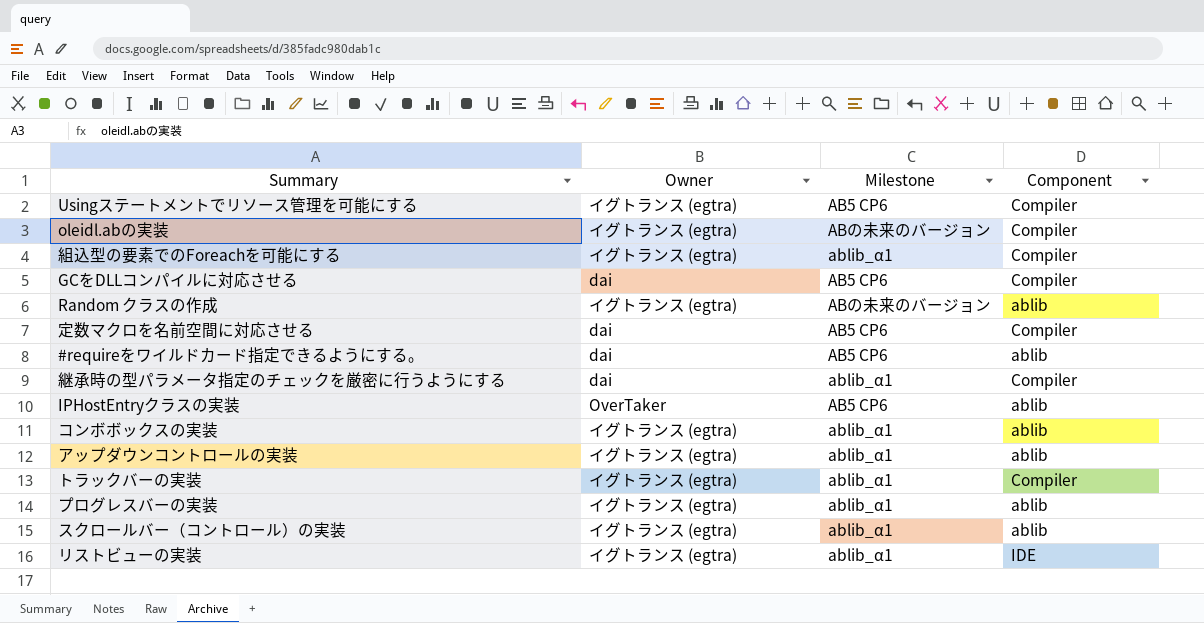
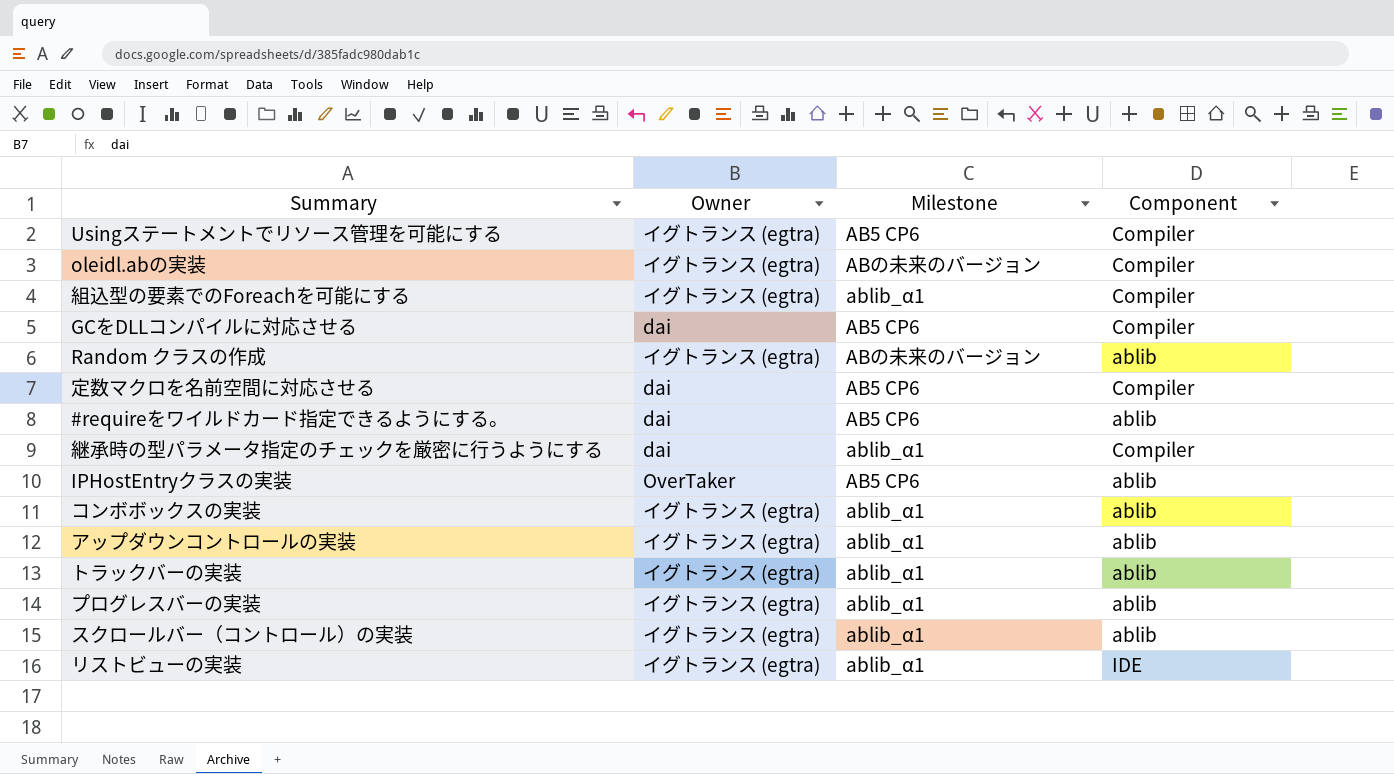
トラックバーの実装 | Component: Compiler -> ablib

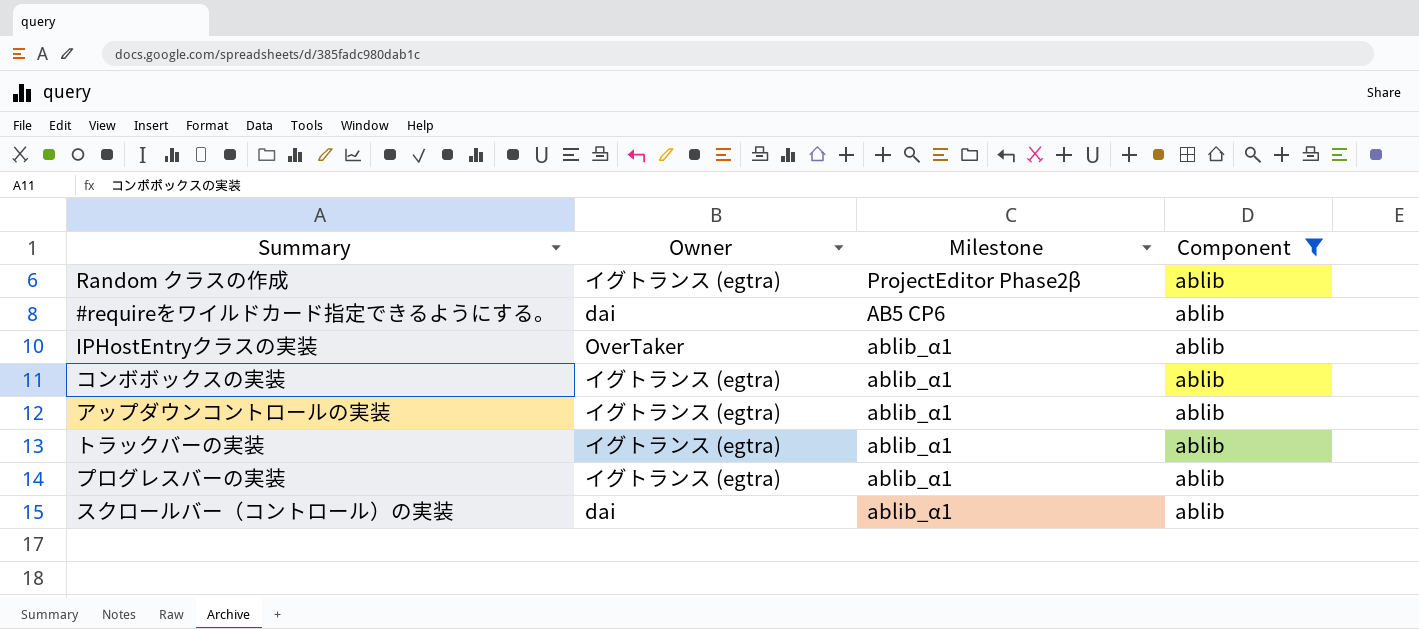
filter: none -> Component = ablib
Random クラスの作成 | Milestone: ABの未来のバージョン -> ProjectEditor Phase2β
IPHostEntryクラスの実装 | Milestone: AB5 CP6 -> ablib_α1
スクロールバー（コントロール）の実装 | Owner: イグトランス (egtra) -> dai

